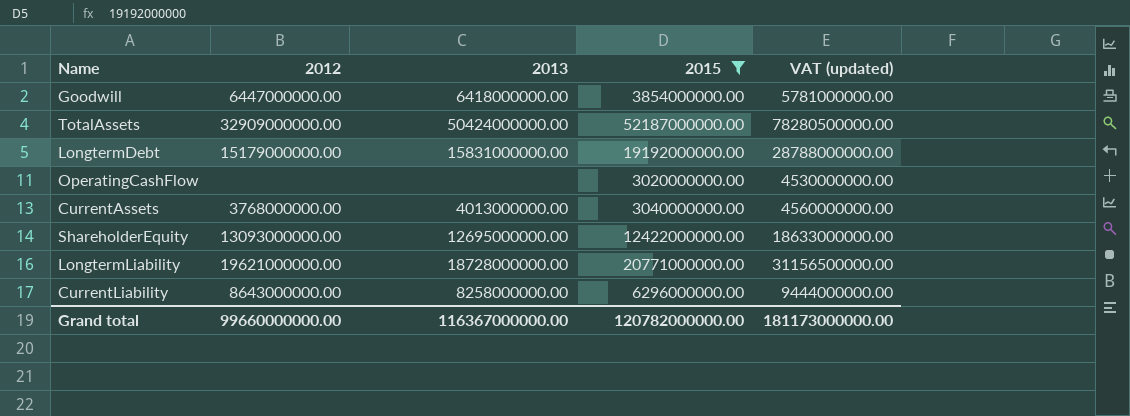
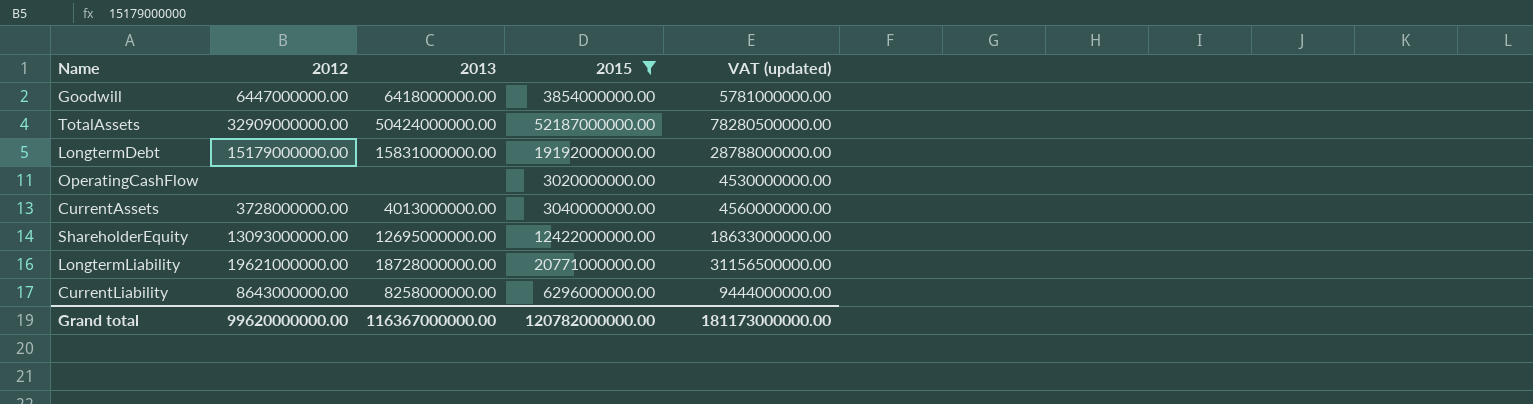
CurrentAssets | 2012: 3768000000.00 -> 3728000000.00
Grand total | 2012: 99660000000.00 -> 99620000000.00

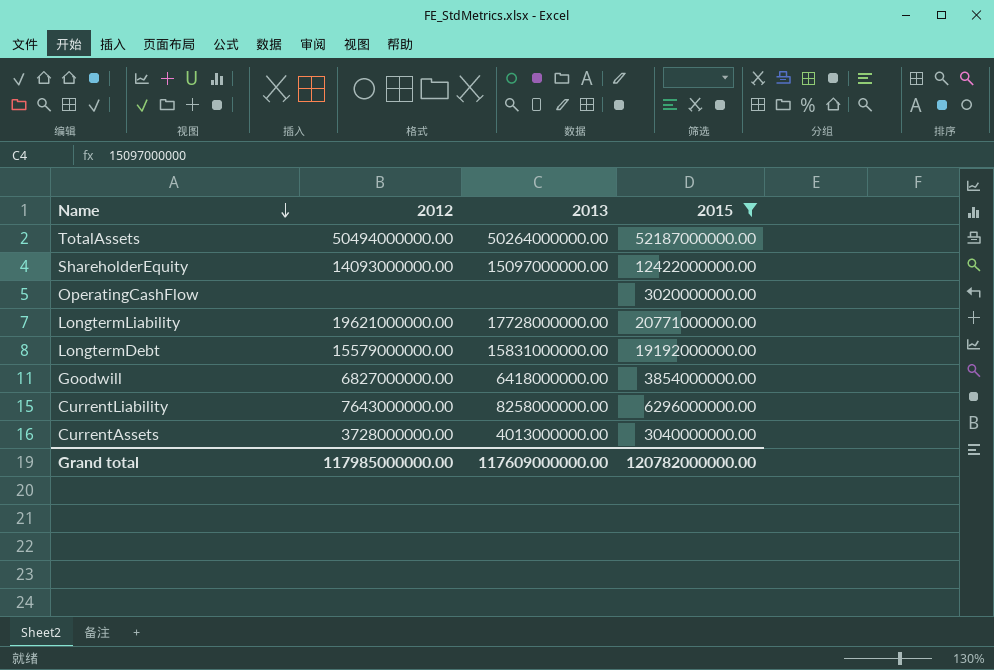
row order: none -> Name descending
column VAT (updated) | formula: [2015] * 1.5 -> none
TotalAssets | 2012: 32909000000.00 -> 50494000000.00
TotalAssets | 2013: 50424000000.00 -> 50264000000.00
ShareholderEquity | 2012: 13093000000.00 -> 14093000000.00
ShareholderEquity | 2013: 12695000000.00 -> 15097000000.00
LongtermLiability | 2013: 18728000000.00 -> 17728000000.00
LongtermDebt | 2012: 15179000000.00 -> 15579000000.00
Goodwill | 2012: 6447000000.00 -> 6827000000.00
CurrentLiability | 2012: 8643000000.00 -> 7643000000.00
Grand total | 2012: 99620000000.00 -> 117985000000.00
Grand total | 2013: 116367000000.00 -> 117609000000.00

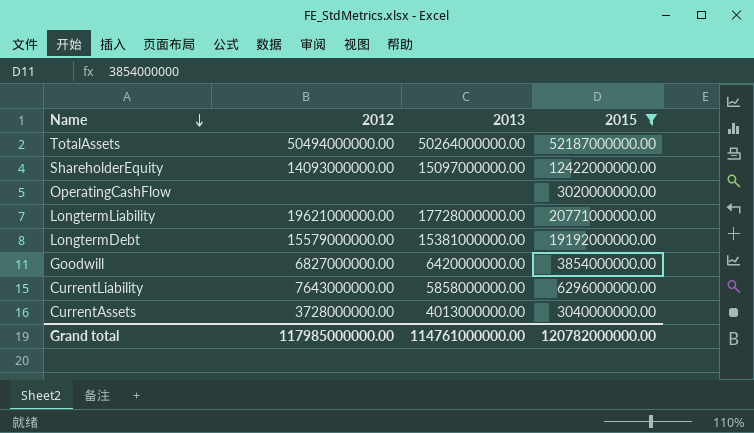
LongtermDebt | 2013: 15831000000.00 -> 15381000000.00
Goodwill | 2013: 6418000000.00 -> 6420000000.00
CurrentLiability | 2013: 8258000000.00 -> 5858000000.00
Grand total | 2013: 117609000000.00 -> 114761000000.00

